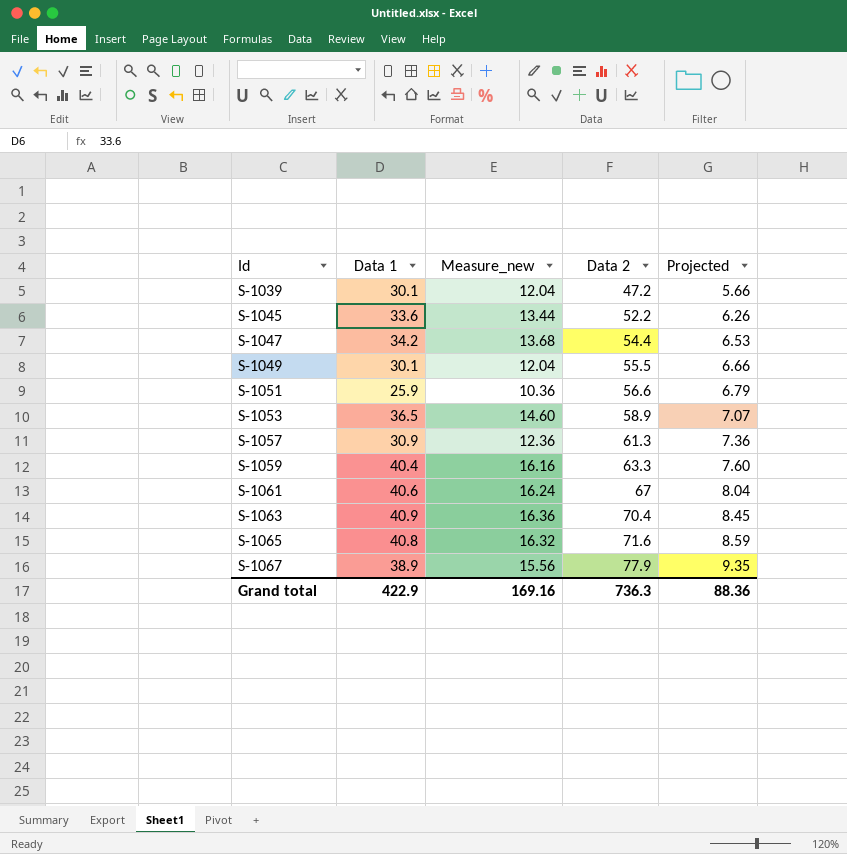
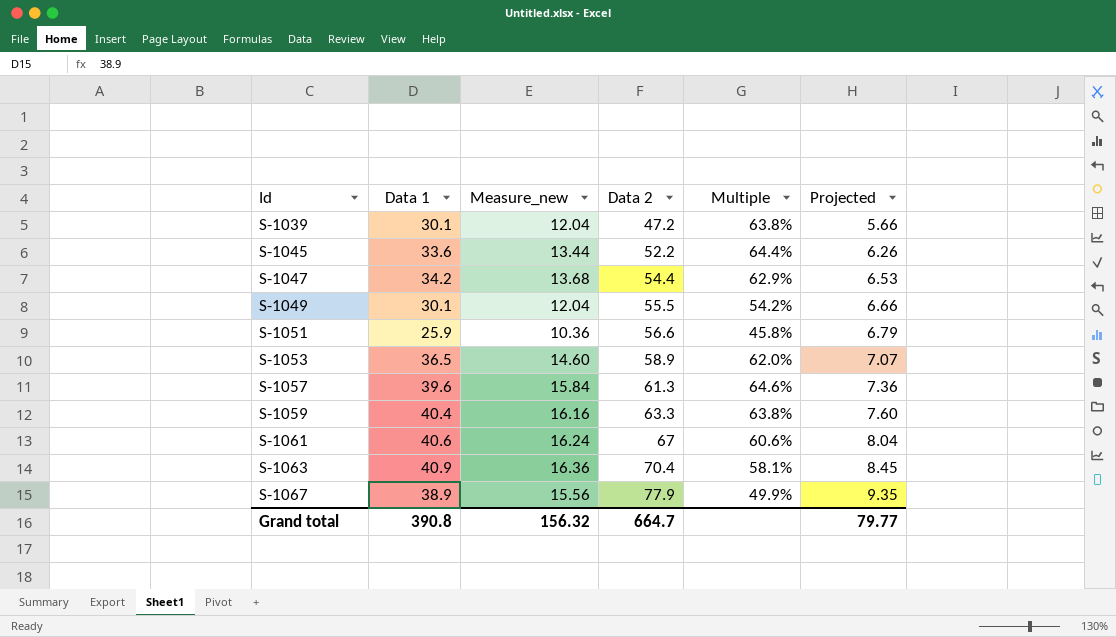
column Multiple | formula: none -> [Data 1] / [Data 2]
row S-1065: 40.8 | 16.32 | 71.6 | 8.59 -> none
S-1057 | Data 1: 30.9 -> 39.6
S-1057 | Measure_new: 12.36 -> 15.84
Grand total | Data 1: 422.9 -> 390.8
Grand total | Measure_new: 169.16 -> 156.32
Grand total | Data 2: 736.3 -> 664.7
Grand total | Projected: 88.36 -> 79.77

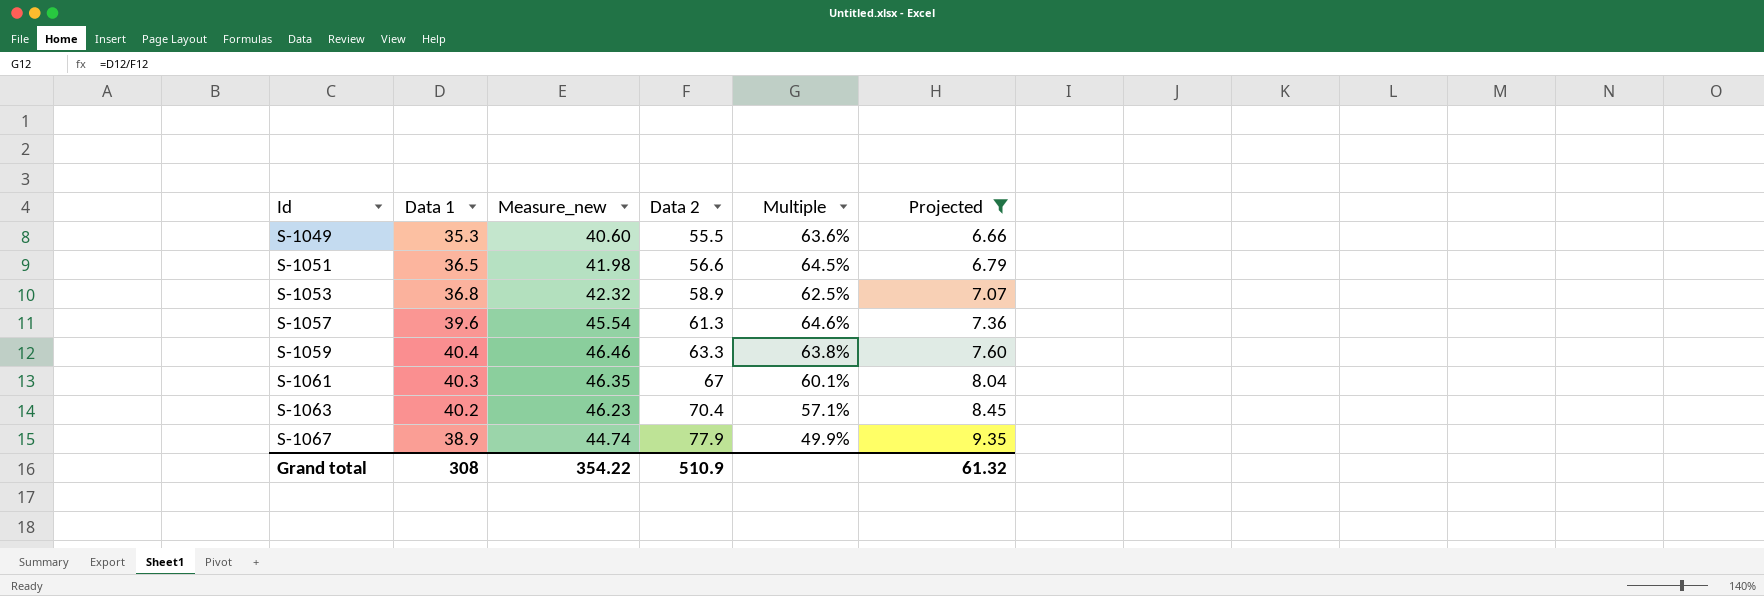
filter: none -> Projected >= 6.66
column Measure_new | formula: [Data 1] * 0.4 -> [Data 1] * 1.15
S-1049 | Data 1: 30.1 -> 35.3
S-1049 | Multiple: 54.2% -> 63.6%
S-1051 | Data 1: 25.9 -> 36.5
S-1051 | Multiple: 45.8% -> 64.5%
S-1053 | Data 1: 36.5 -> 36.8
S-1053 | Multiple: 62.0% -> 62.5%
S-1061 | Data 1: 40.6 -> 40.3
S-1061 | Multiple: 60.6% -> 60.1%
S-1063 | Data 1: 40.9 -> 40.2
S-1063 | Multiple: 58.1% -> 57.1%
Grand total | Data 1: 390.8 -> 308
Grand total | Measure_new: 156.32 -> 354.22
Grand total | Data 2: 664.7 -> 510.9
Grand total | Projected: 79.77 -> 61.32

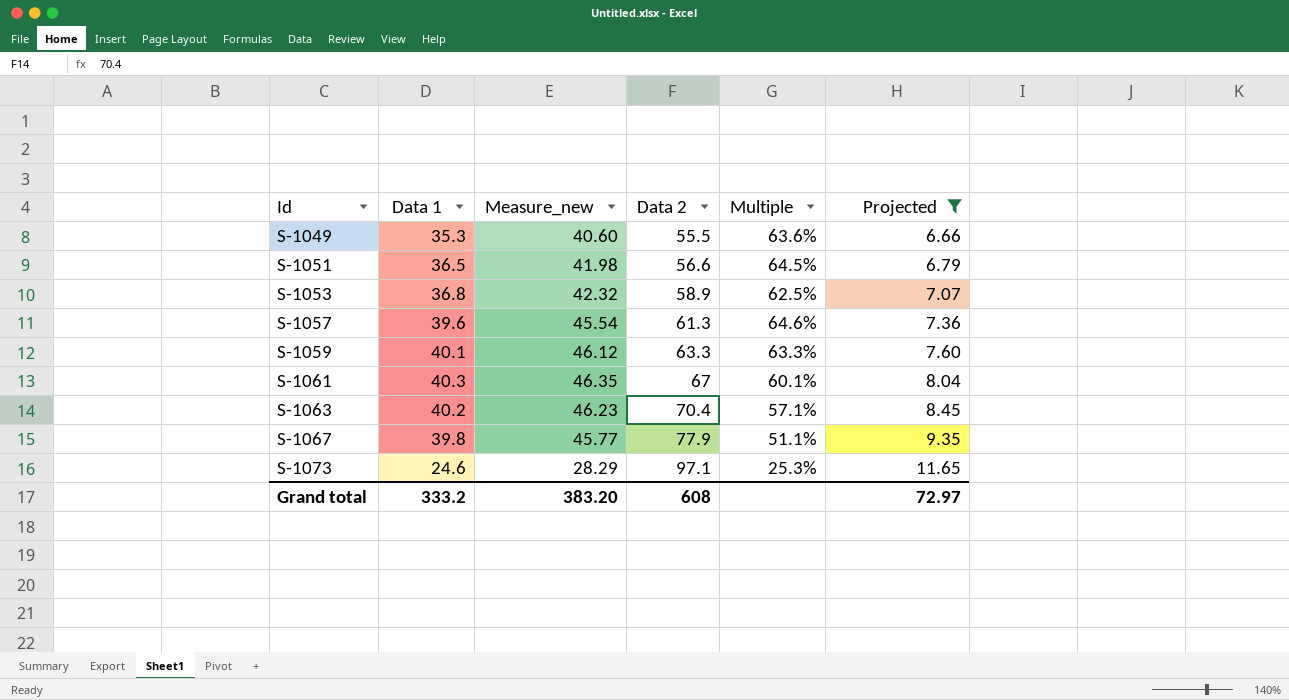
S-1059 | Data 1: 40.4 -> 40.1
S-1059 | Measure_new: 46.46 -> 46.12
S-1059 | Multiple: 63.8% -> 63.3%
S-1067 | Data 1: 38.9 -> 39.8
S-1067 | Measure_new: 44.74 -> 45.77
S-1067 | Multiple: 49.9% -> 51.1%
row S-1073: none -> 24.6 | 28.29 | 97.1 | 25.3% | 11.65
Grand total | Data 1: 308 -> 333.2
Grand total | Measure_new: 354.22 -> 383.20
Grand total | Data 2: 510.9 -> 608
Grand total | Projected: 61.32 -> 72.97

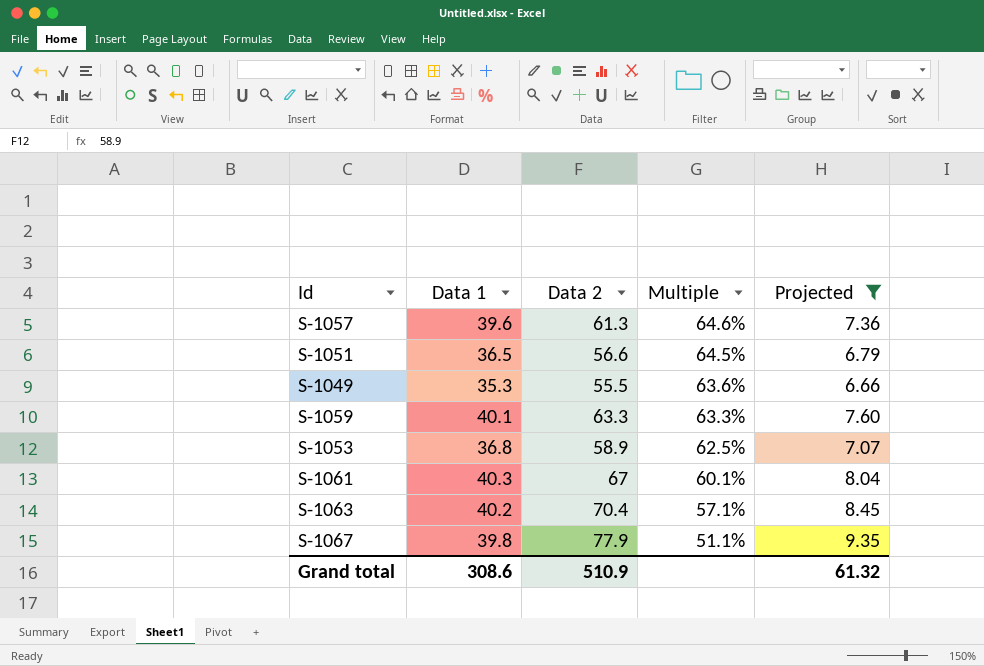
row order: Id ascending -> Multiple descending
column Measure_new | formula: [Data 1] * 1.15 -> none
row S-1073: 24.6 | 28.29 | 97.1 | 25.3% | 11.65 -> none
Grand total | Data 1: 333.2 -> 308.6
Grand total | Data 2: 608 -> 510.9
Grand total | Projected: 72.97 -> 61.32

